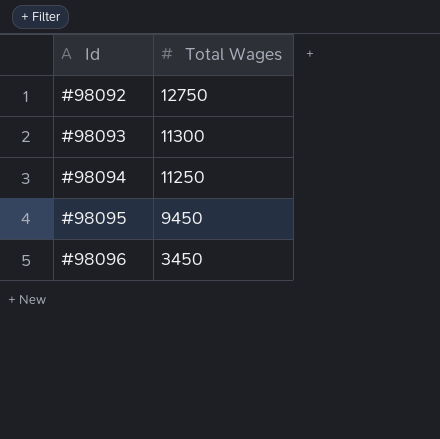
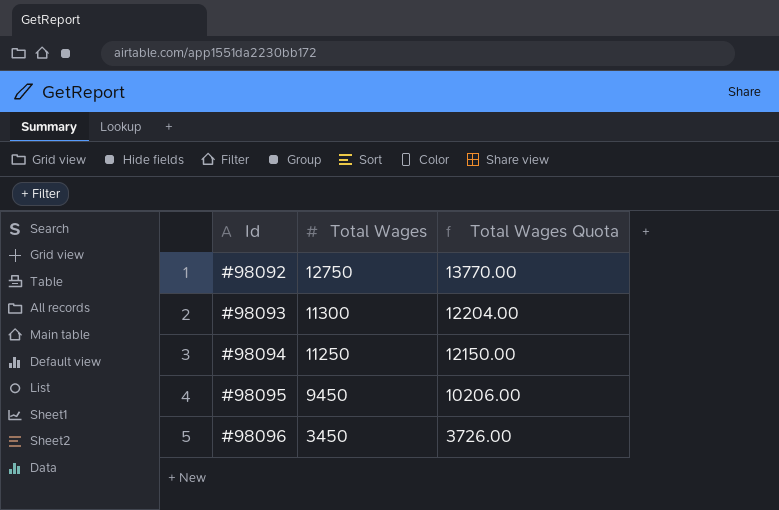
column Total Wages Quota | formula: none -> [Total Wages] * 1.08

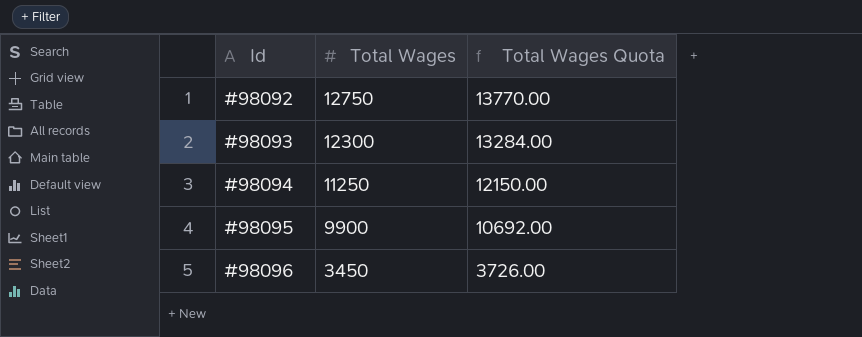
#98093 | Total Wages: 11300 -> 12300
#98093 | Total Wages Quota: 12204.00 -> 13284.00
#98095 | Total Wages: 9450 -> 9900
#98095 | Total Wages Quota: 10206.00 -> 10692.00

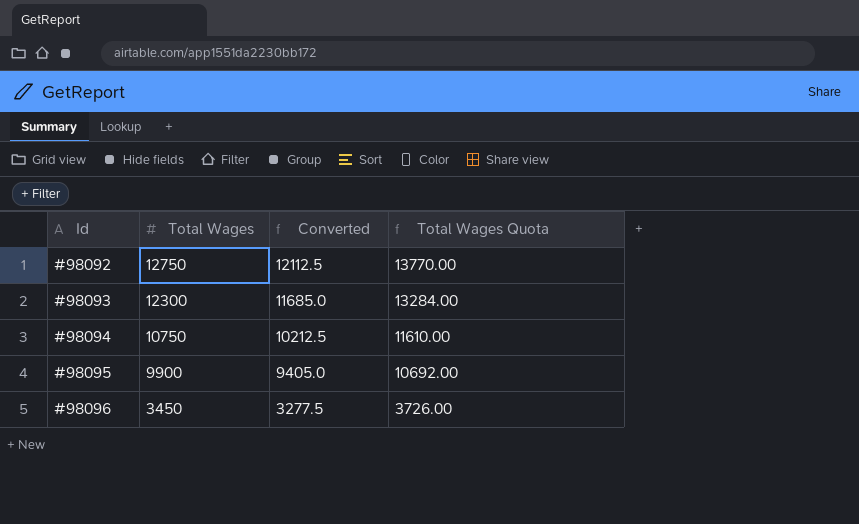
column Converted | formula: none -> [Total Wages] * 0.95
#98094 | Total Wages: 11250 -> 10750
#98094 | Total Wages Quota: 12150.00 -> 11610.00

